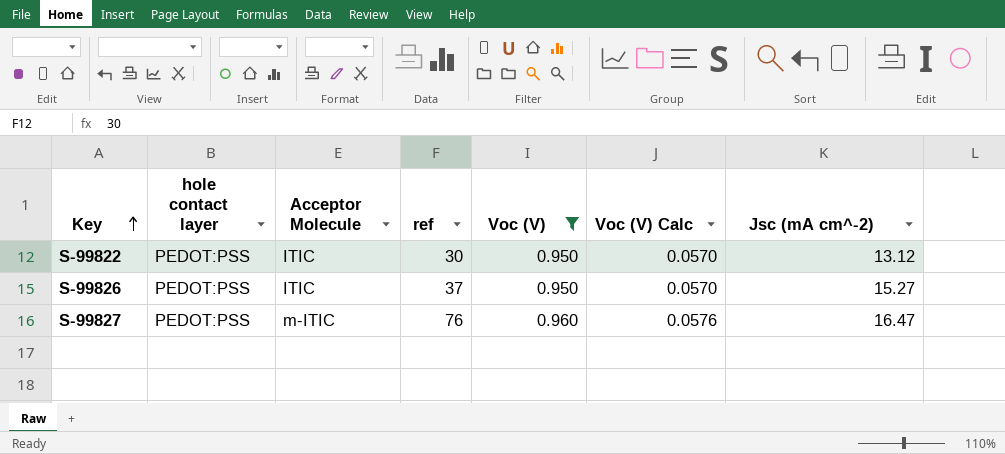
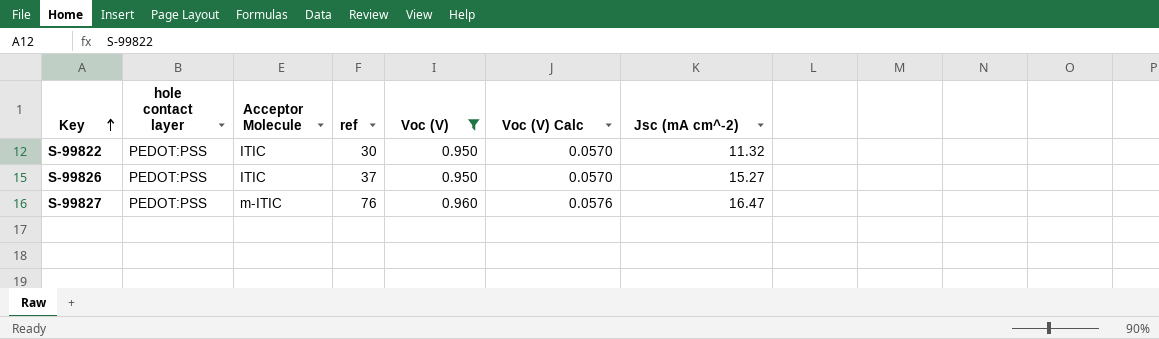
S-99822 | Jsc (mA cm^-2): 13.12 -> 11.32

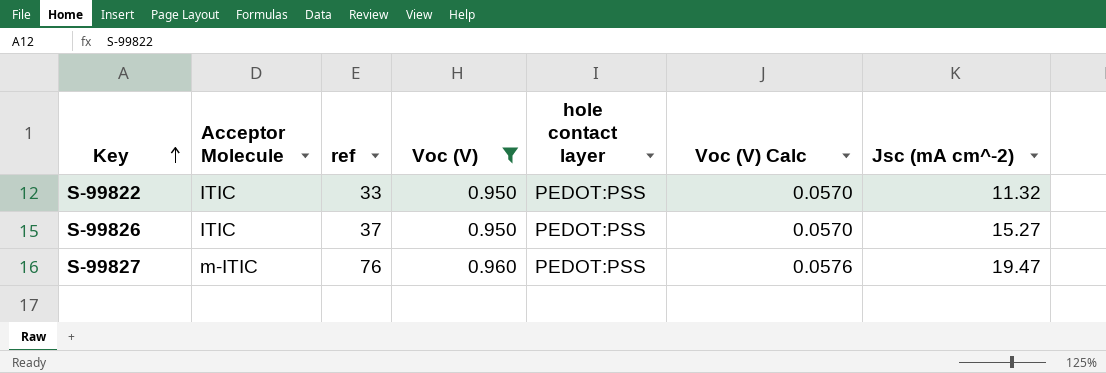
column hole contact layer | position: 2 -> 5
S-99822 | ref: 30 -> 33
S-99827 | Jsc (mA cm^-2): 16.47 -> 19.47

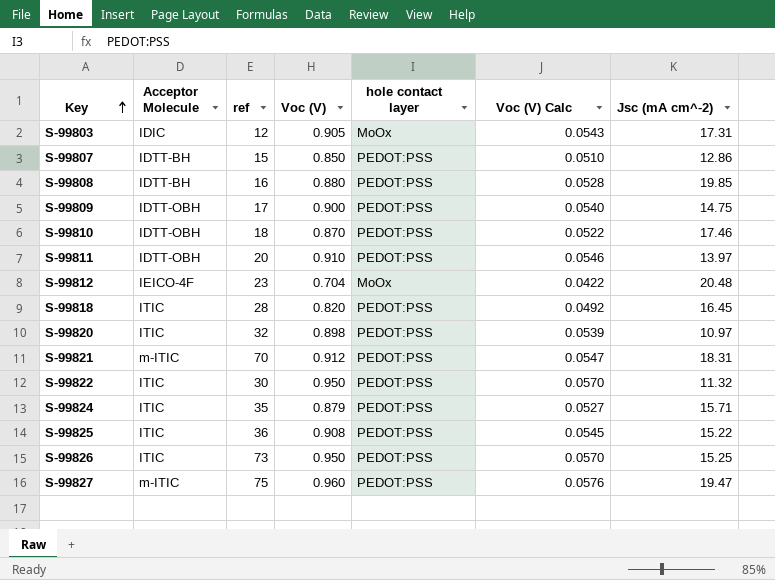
filter: Voc (V) >= 0.950 -> none
S-99822 | ref: 33 -> 30
S-99826 | ref: 37 -> 73
S-99826 | Jsc (mA cm^-2): 15.27 -> 15.25
S-99827 | ref: 76 -> 75

